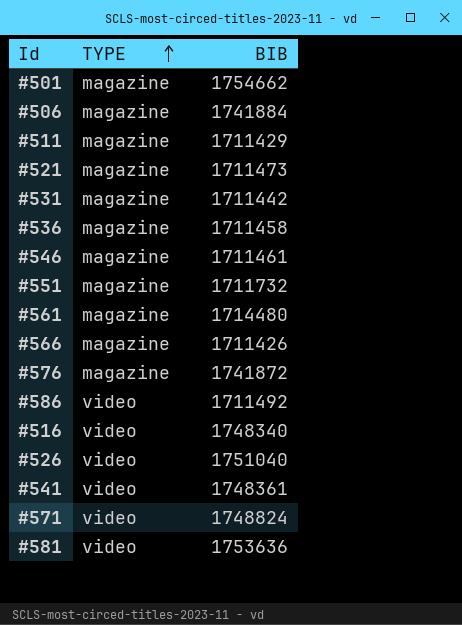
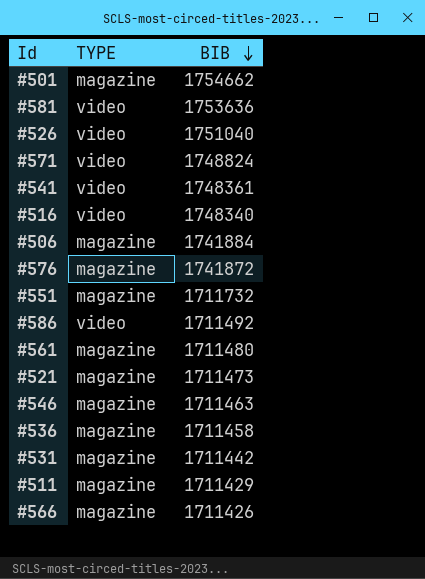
row order: TYPE ascending -> BIB descending
#561 | BIB: 1714480 -> 1711480
#546 | BIB: 1711461 -> 1711463

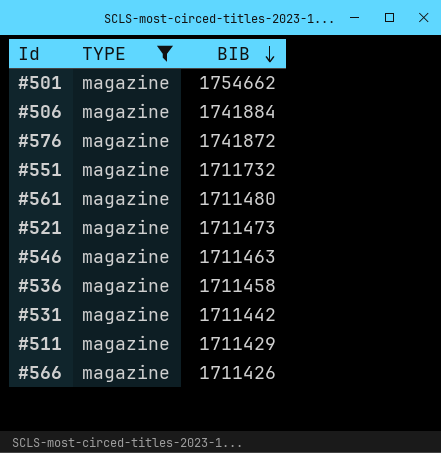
filter: none -> TYPE = magazine

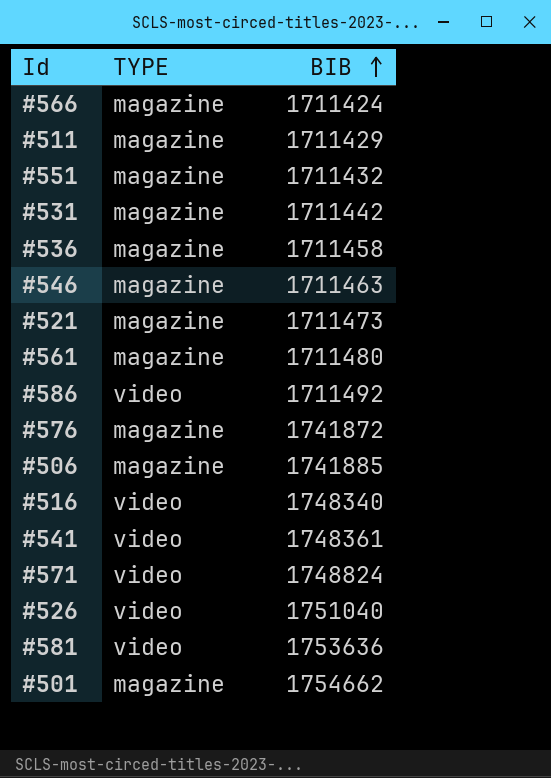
filter: TYPE = magazine -> none
row order: BIB descending -> BIB ascending
#566 | BIB: 1711426 -> 1711424
#551 | BIB: 1711732 -> 1711432
#506 | BIB: 1741884 -> 1741885

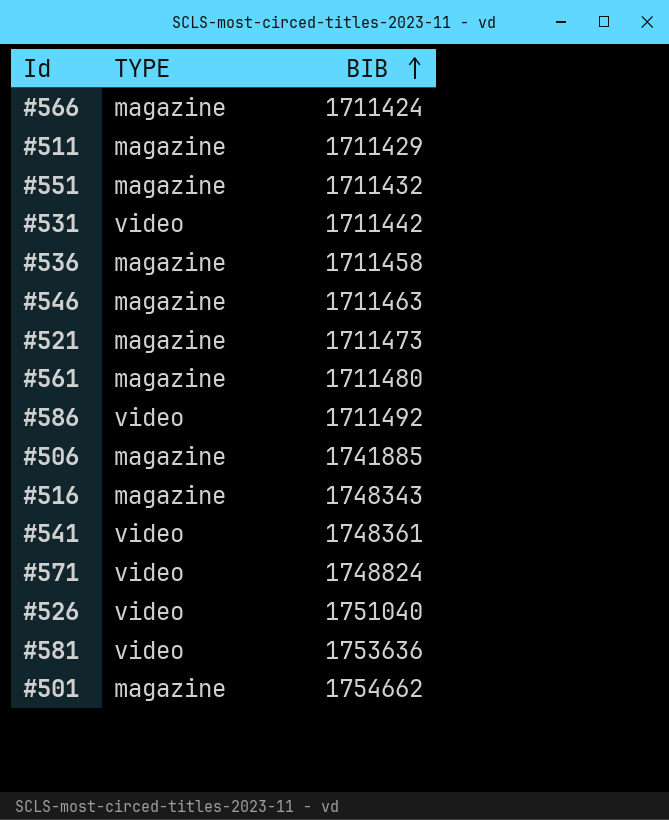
row #576: magazine | 1741872 -> none
#531 | TYPE: magazine -> video
#516 | TYPE: video -> magazine
#516 | BIB: 1748340 -> 1748343

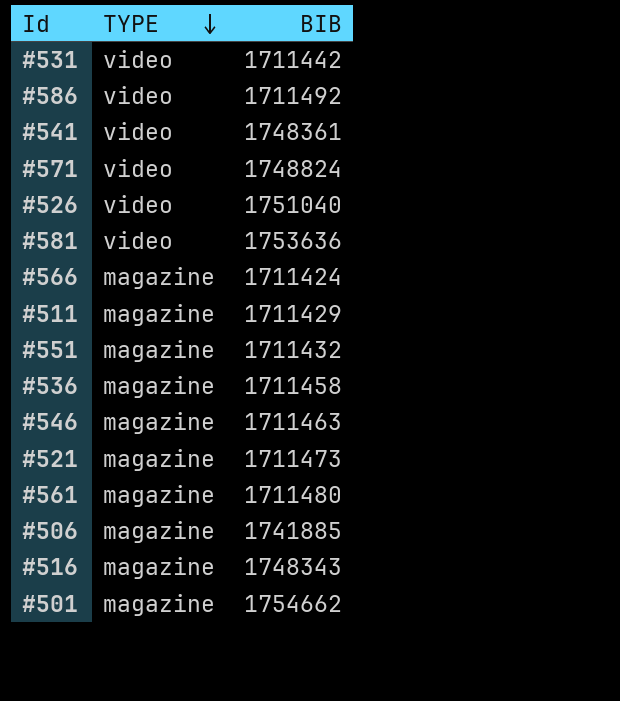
row order: BIB ascending -> TYPE descending

